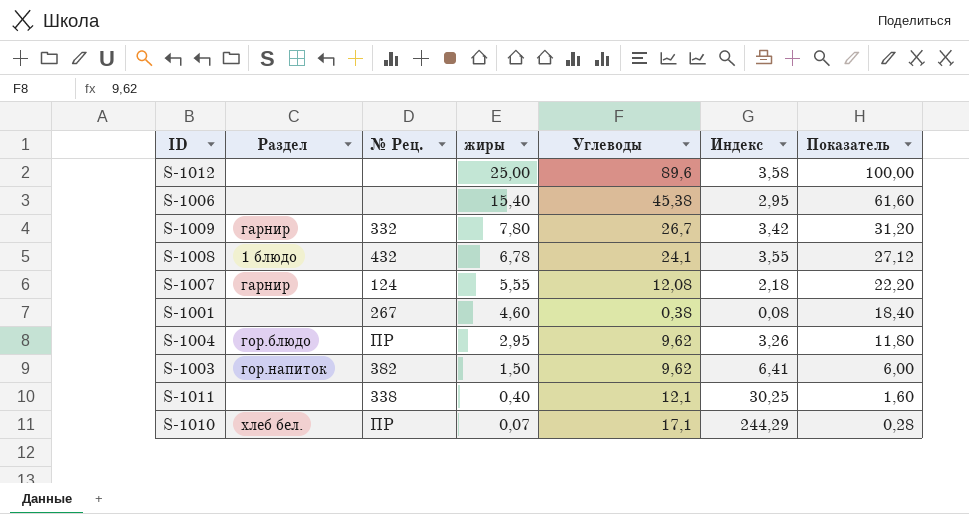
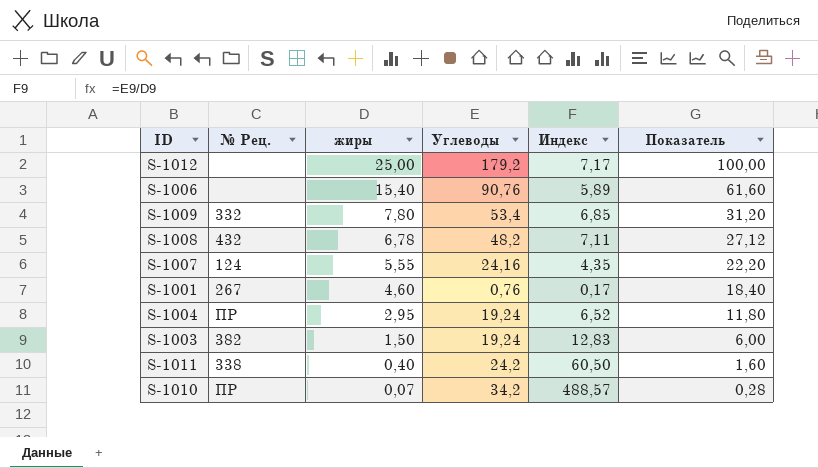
column Раздел | position: 2 -> none
S-1012 | Углеводы: 89,6 -> 179,2
S-1012 | Индекс: 3,58 -> 7,17
S-1006 | Углеводы: 45,38 -> 90,76
S-1006 | Индекс: 2,95 -> 5,89
S-1009 | Углеводы: 26,7 -> 53,4
S-1009 | Индекс: 3,42 -> 6,85
S-1008 | Углеводы: 24,1 -> 48,2
S-1008 | Индекс: 3,55 -> 7,11
S-1007 | Углеводы: 12,08 -> 24,16
S-1007 | Индекс: 2,18 -> 4,35
S-1001 | Углеводы: 0,38 -> 0,76
S-1001 | Индекс: 0,08 -> 0,17
S-1004 | Углеводы: 9,62 -> 19,24
S-1004 | Индекс: 3,26 -> 6,52
S-1003 | Углеводы: 9,62 -> 19,24
S-1003 | Индекс: 6,41 -> 12,83
S-1011 | Углеводы: 12,1 -> 24,2
S-1011 | Индекс: 30,25 -> 60,50
S-1010 | Углеводы: 17,1 -> 34,2
S-1010 | Индекс: 244,29 -> 488,57

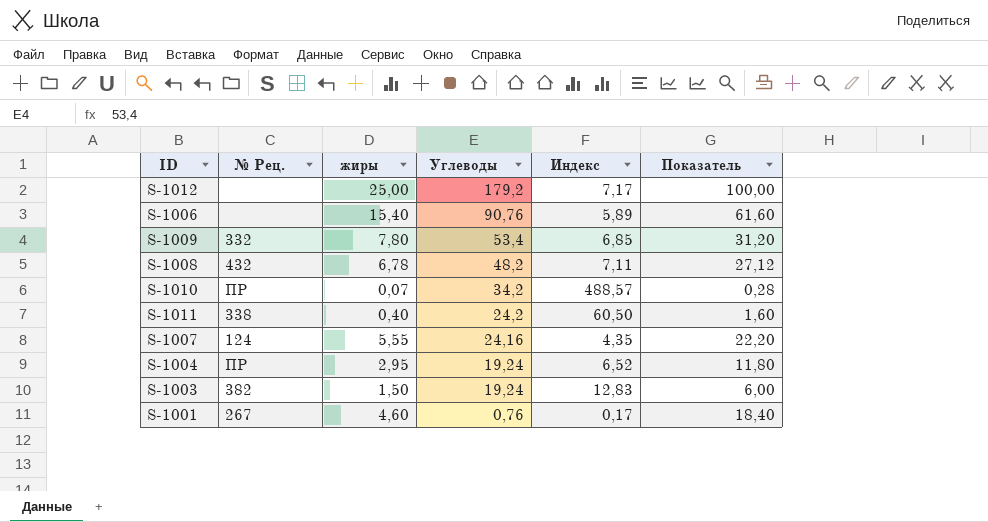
row order: жиры descending -> Углеводы descending

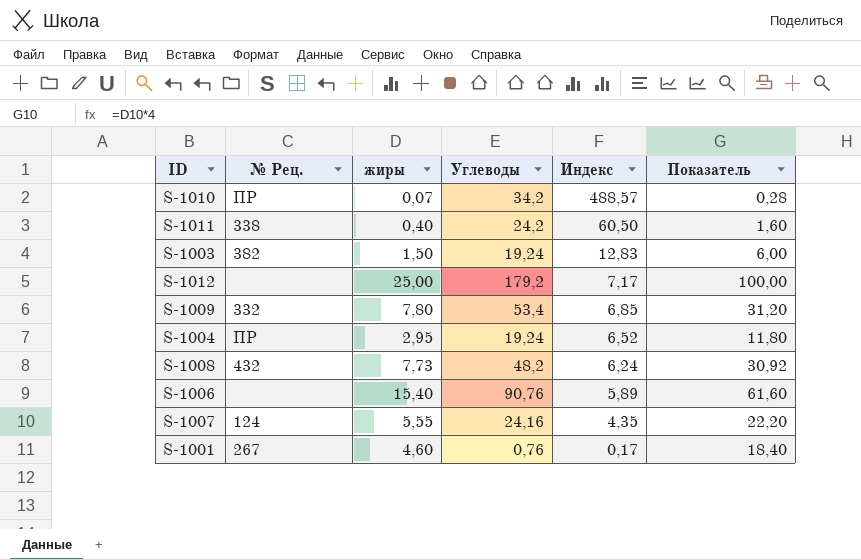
row order: Углеводы descending -> Индекс descending
S-1008 | жиры: 6,78 -> 7,73
S-1008 | Индекс: 7,11 -> 6,24
S-1008 | Показатель: 27,12 -> 30,92

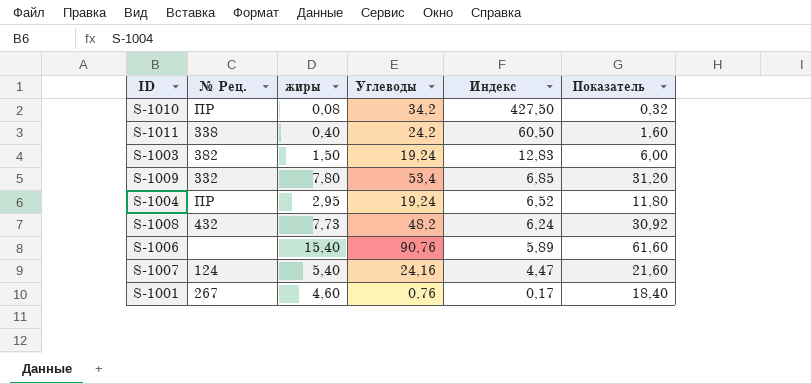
row S-1012: none | 25,00 | 179,2 | 7,17 | 100,00 -> none
S-1010 | жиры: 0,07 -> 0,08
S-1010 | Индекс: 488,57 -> 427,50
S-1010 | Показатель: 0,28 -> 0,32
S-1007 | жиры: 5,55 -> 5,40
S-1007 | Индекс: 4,35 -> 4,47
S-1007 | Показатель: 22,20 -> 21,60

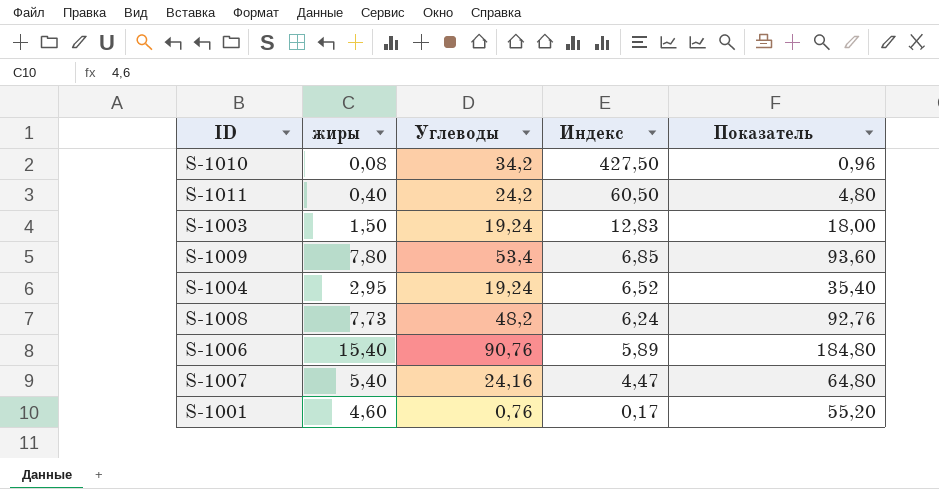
column № Рец. | position: 2 -> none
column Показатель | formula: [жиры] * 4 -> [жиры] * 12

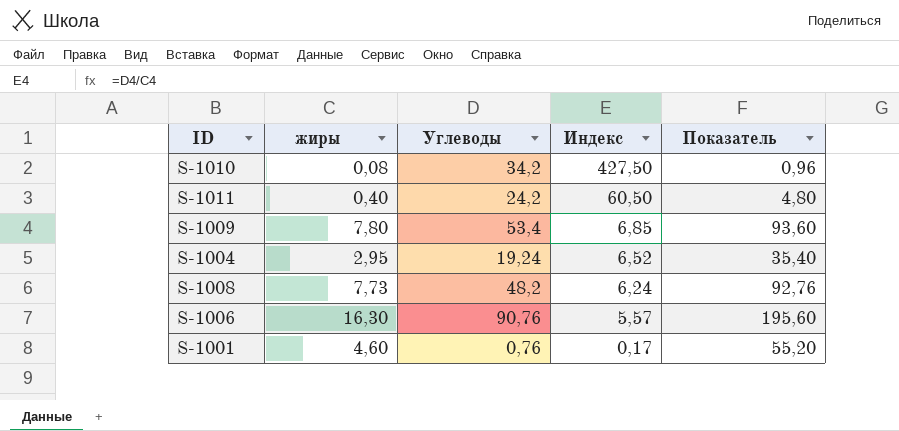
row S-1003: 1,50 | 19,24 | 12,83 | 18,00 -> none
row S-1007: 5,40 | 24,16 | 4,47 | 64,80 -> none
S-1006 | жиры: 15,40 -> 16,30
S-1006 | Индекс: 5,89 -> 5,57
S-1006 | Показатель: 184,80 -> 195,60

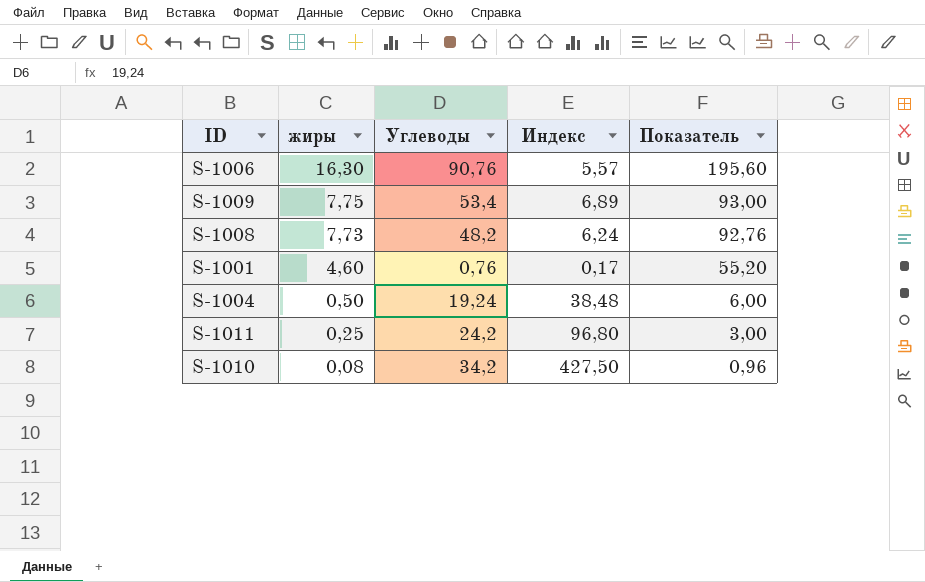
row order: Индекс descending -> жиры descending
S-1009 | жиры: 7,80 -> 7,75
S-1009 | Индекс: 6,85 -> 6,89
S-1009 | Показатель: 93,60 -> 93,00
S-1004 | жиры: 2,95 -> 0,50
S-1004 | Индекс: 6,52 -> 38,48
S-1004 | Показатель: 35,40 -> 6,00
S-1011 | жиры: 0,40 -> 0,25
S-1011 | Индекс: 60,50 -> 96,80
S-1011 | Показатель: 4,80 -> 3,00

